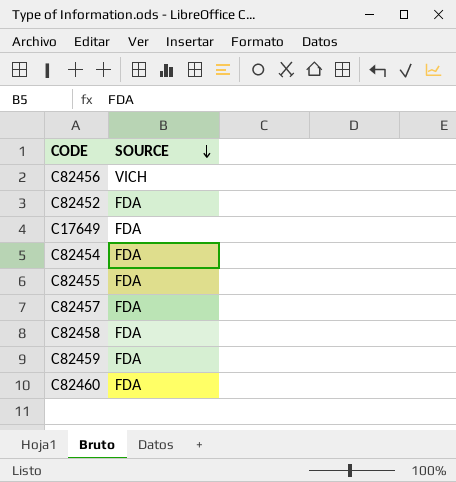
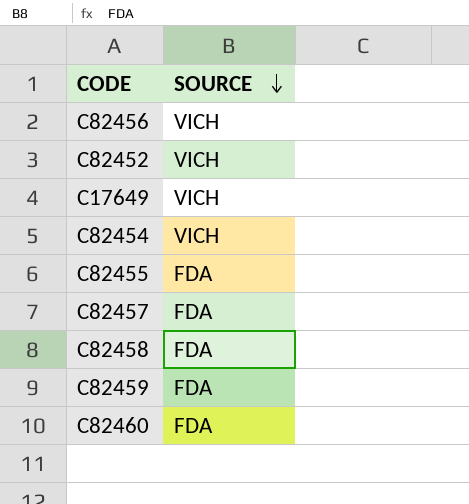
C82452 | SOURCE: FDA -> VICH
C17649 | SOURCE: FDA -> VICH
C82454 | SOURCE: FDA -> VICH

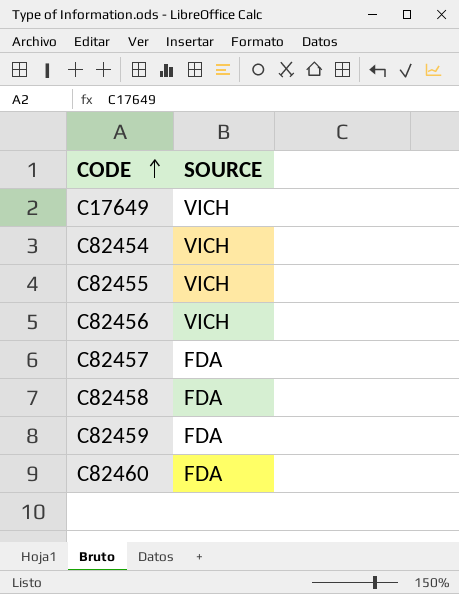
row order: SOURCE descending -> CODE ascending
row C82452: VICH -> none
C82455 | SOURCE: FDA -> VICH

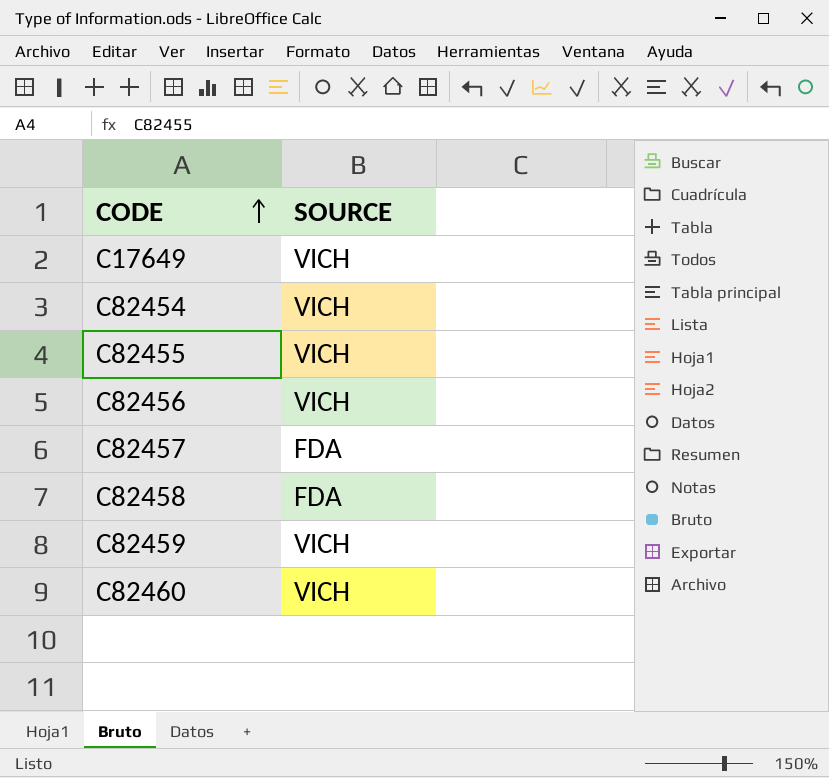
C82459 | SOURCE: FDA -> VICH
C82460 | SOURCE: FDA -> VICH

